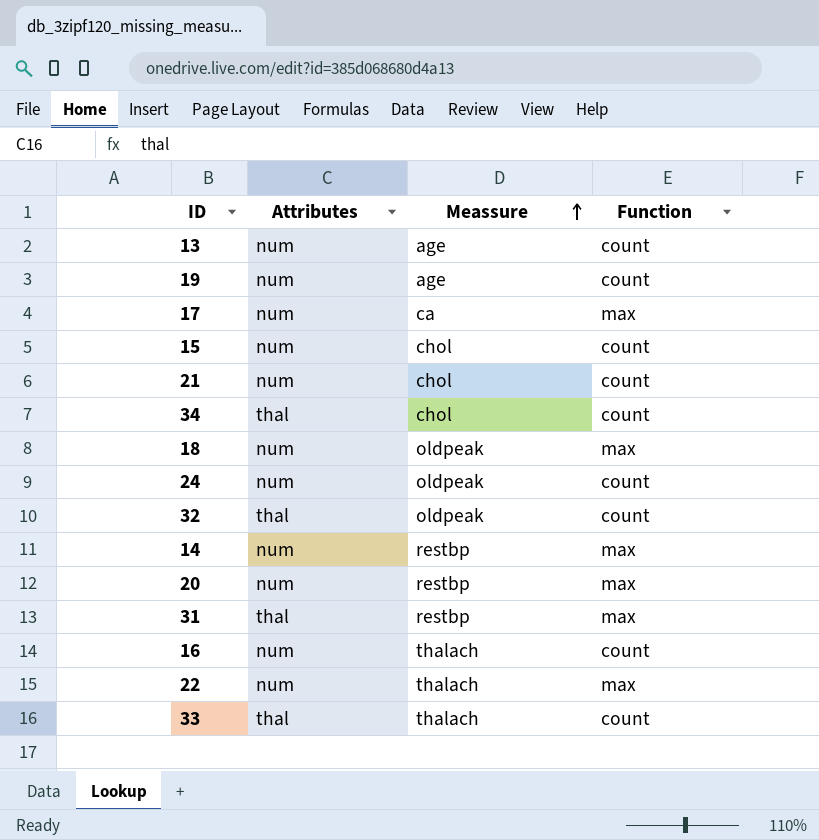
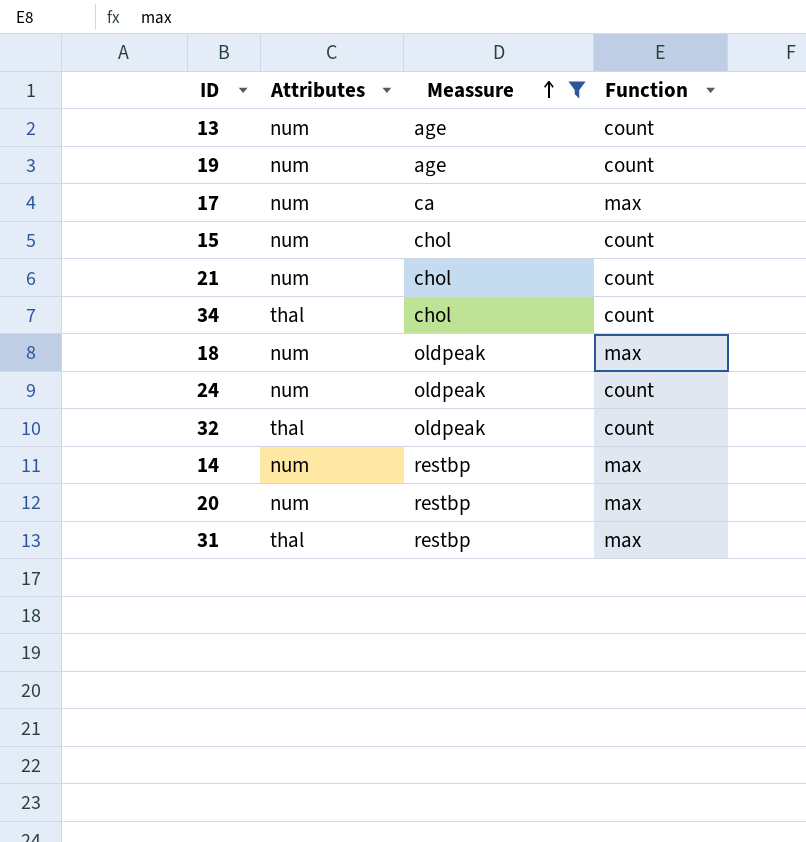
filter: none -> Meassure != thalach

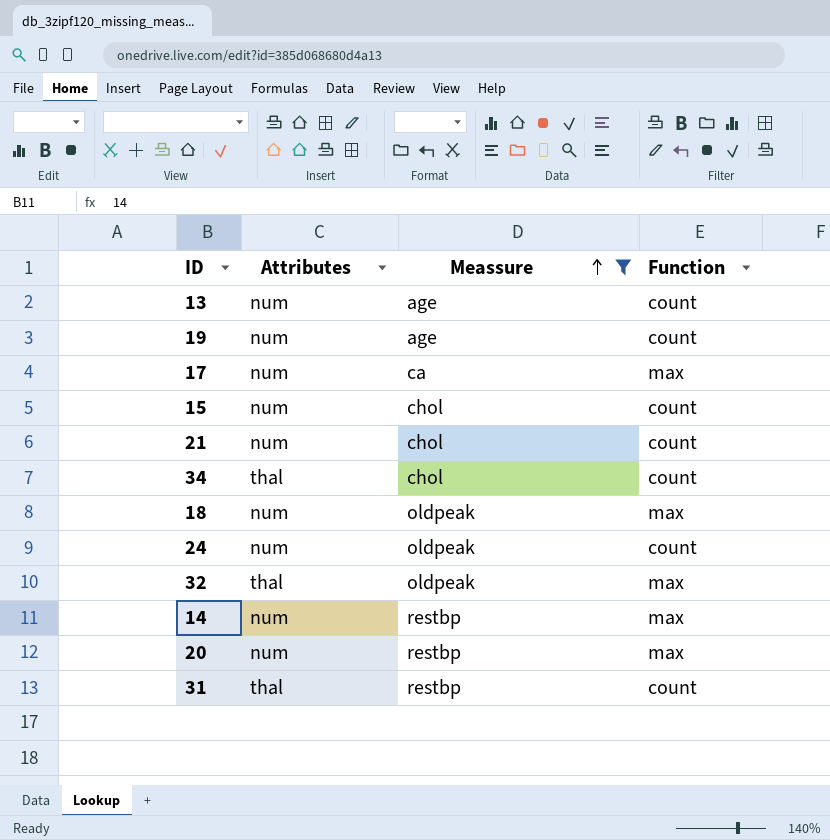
32 | Function: count -> max
31 | Function: max -> count

